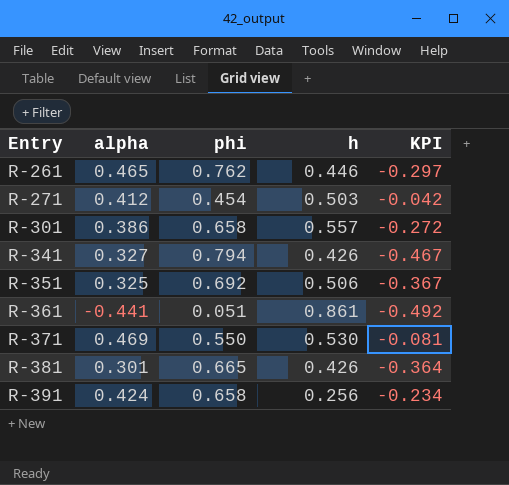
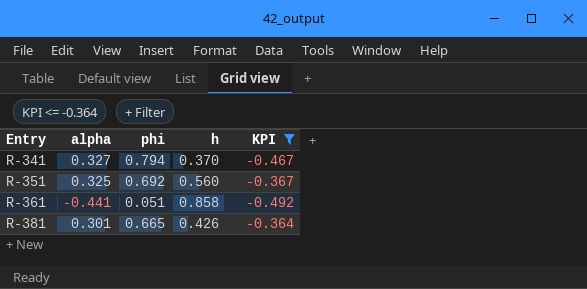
filter: none -> KPI <= -0.364
R-341 | h: 0.426 -> 0.370
R-351 | h: 0.506 -> 0.560
R-361 | h: 0.861 -> 0.858

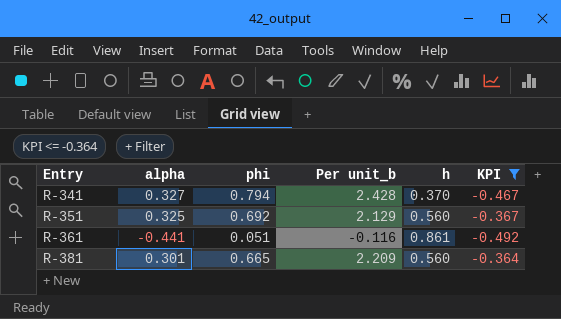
column Per unit_b | formula: none -> [phi] / [alpha]
R-361 | h: 0.858 -> 0.861
R-381 | h: 0.426 -> 0.560

